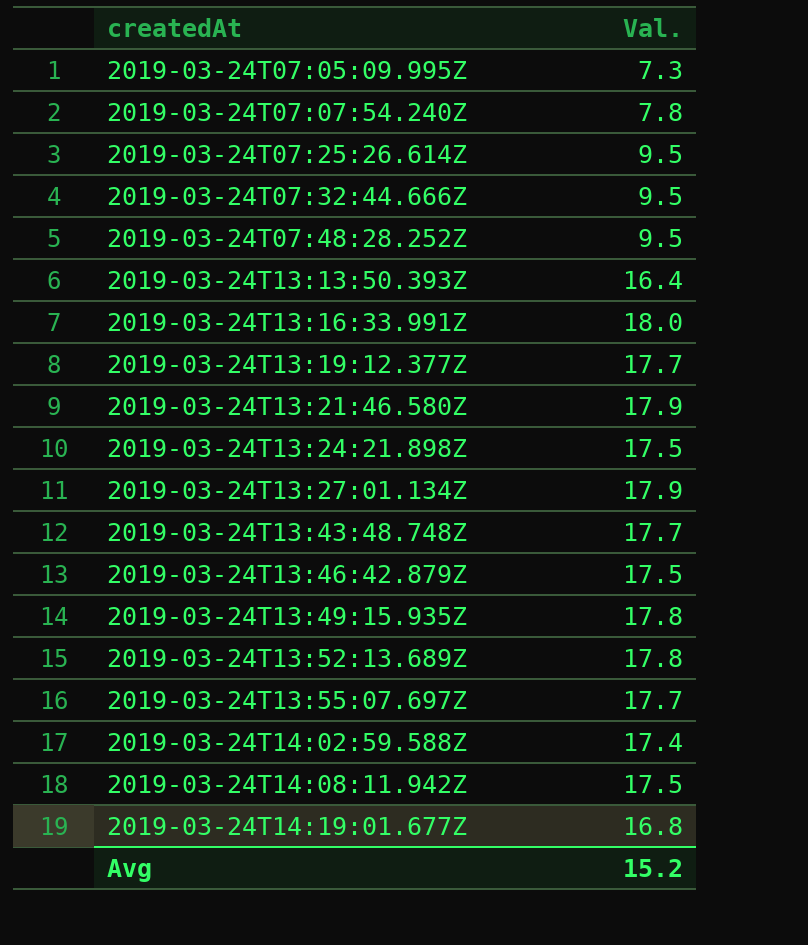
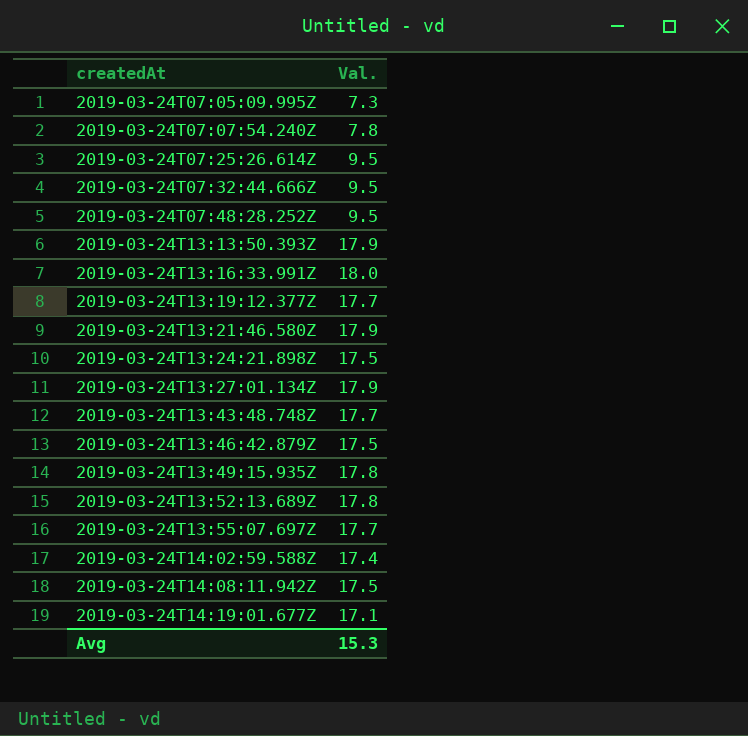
2019-03-24T13:13:50.393Z | Val.: 16.4 -> 17.9
2019-03-24T14:19:01.677Z | Val.: 16.8 -> 17.1
Avg | Val.: 15.2 -> 15.3

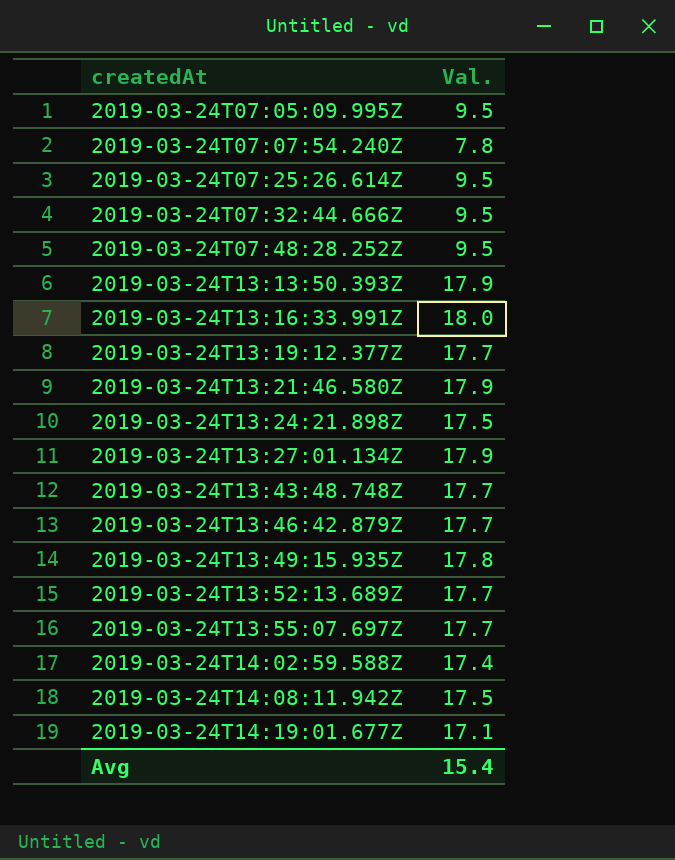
2019-03-24T07:05:09.995Z | Val.: 7.3 -> 9.5
2019-03-24T13:46:42.879Z | Val.: 17.5 -> 17.7
2019-03-24T13:52:13.689Z | Val.: 17.8 -> 17.7
Avg | Val.: 15.3 -> 15.4

